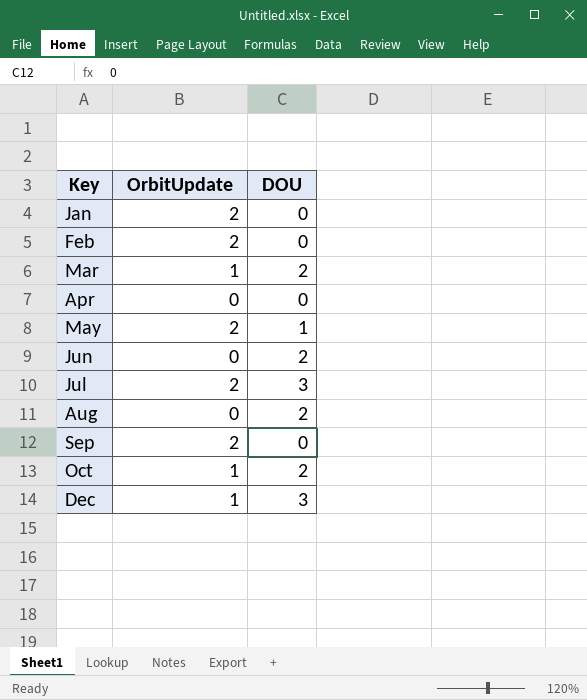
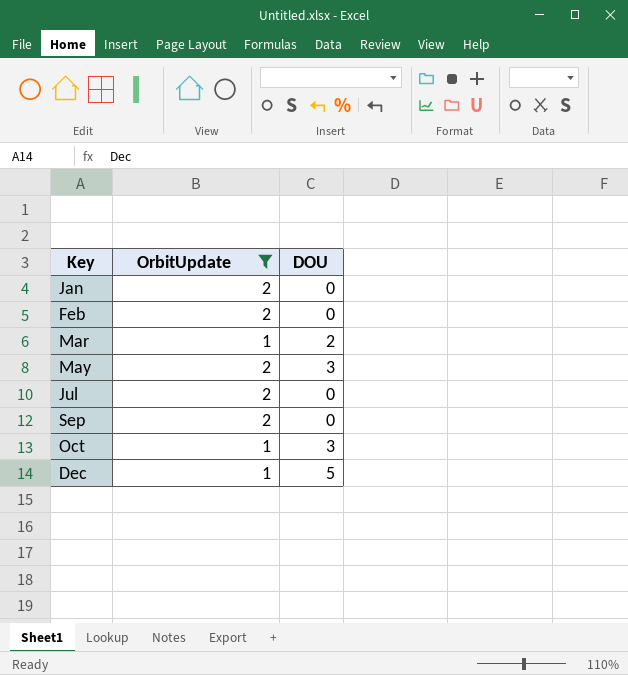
filter: none -> OrbitUpdate != 0
May | DOU: 1 -> 3
Jul | DOU: 3 -> 0
Oct | DOU: 2 -> 3
Dec | DOU: 3 -> 5

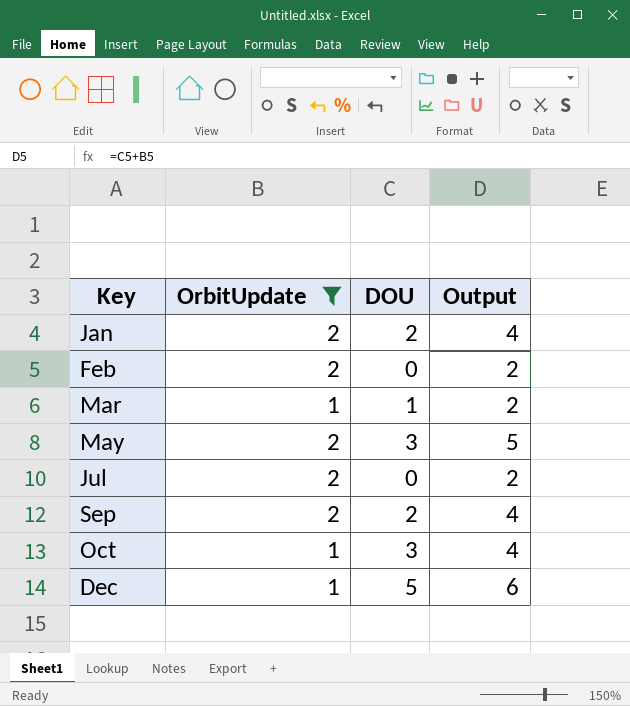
column Output | formula: none -> [OrbitUpdate] + [DOU]
Jan | DOU: 0 -> 2
Mar | DOU: 2 -> 1
Sep | DOU: 0 -> 2

